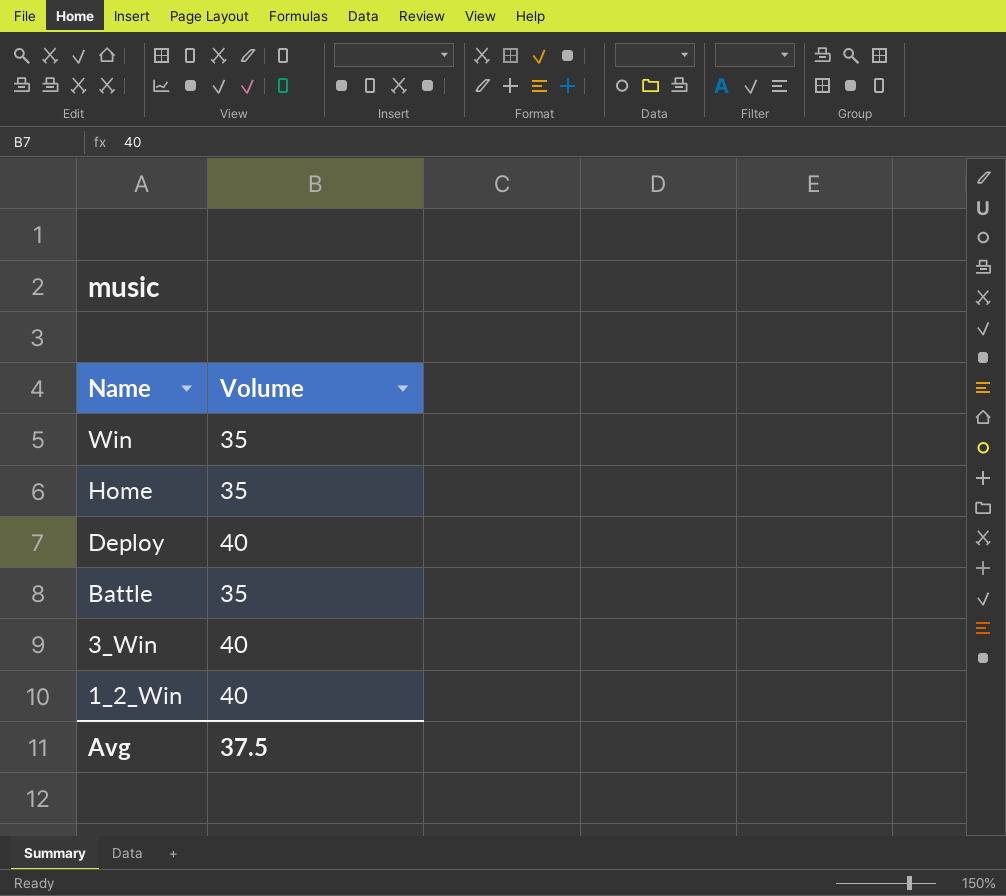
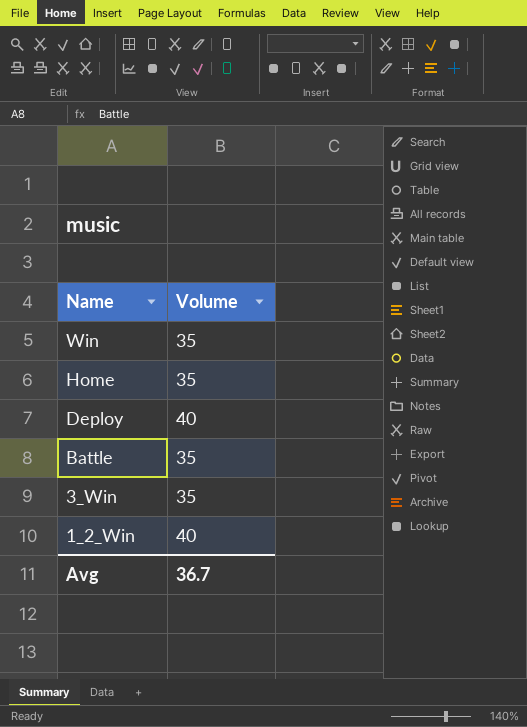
3_Win | Volume: 40 -> 35
Avg | Volume: 37.5 -> 36.7

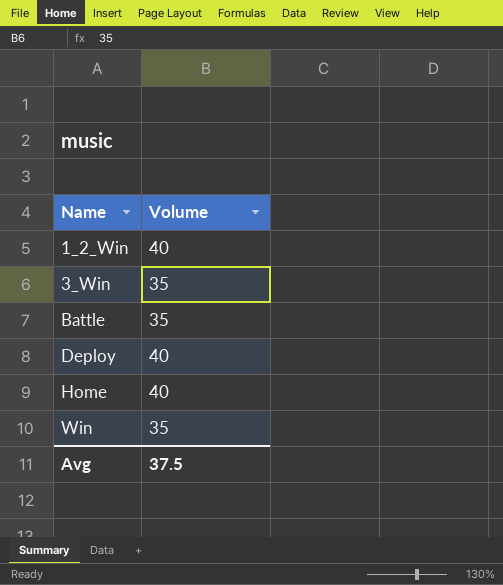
row order: Name descending -> Name ascending
Home | Volume: 35 -> 40
Avg | Volume: 36.7 -> 37.5

